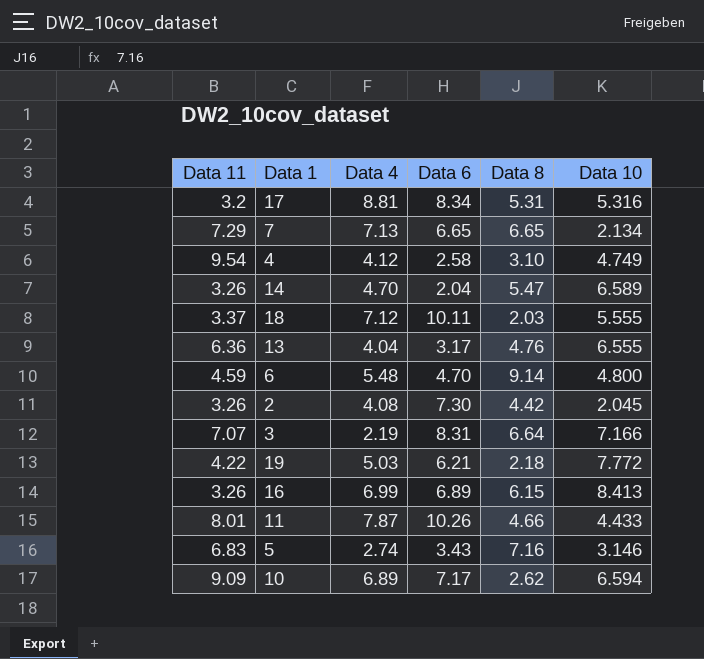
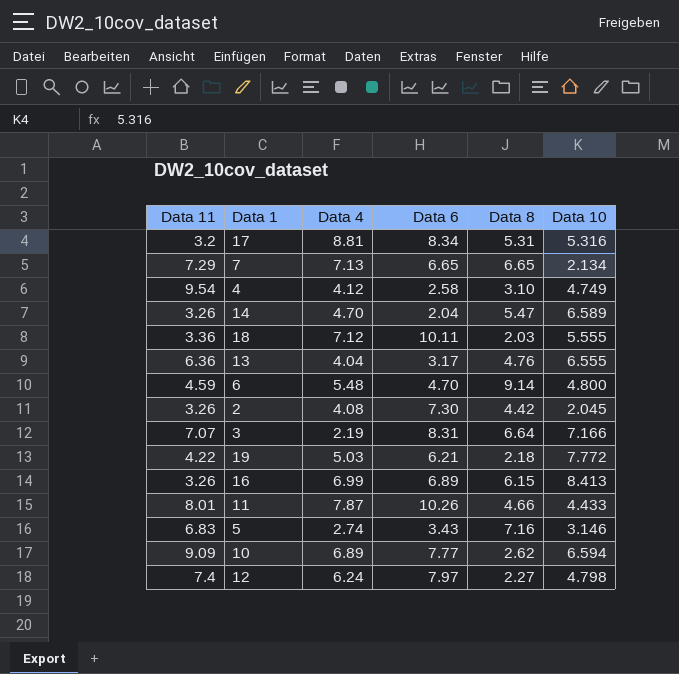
18 | Data 11: 3.37 -> 3.36
10 | Data 6: 7.17 -> 7.77
row 12: none -> 7.4 | 6.24 | 7.97 | 2.27 | 4.798

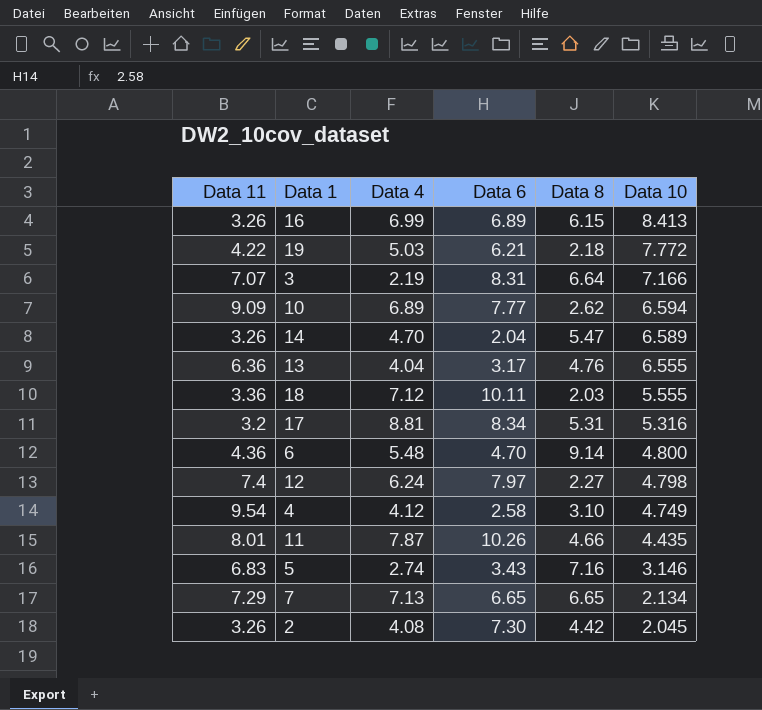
row order: none -> Data 10 descending
6 | Data 11: 4.59 -> 4.36
11 | Data 10: 4.433 -> 4.435

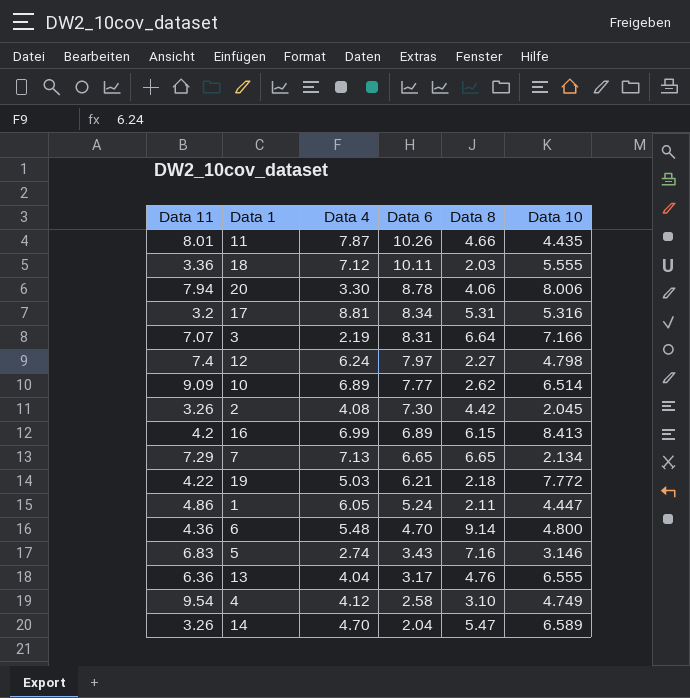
row order: Data 10 descending -> Data 6 descending
row 20: none -> 7.94 | 3.30 | 8.78 | 4.06 | 8.006
10 | Data 10: 6.594 -> 6.514
16 | Data 11: 3.26 -> 4.2
row 1: none -> 4.86 | 6.05 | 5.24 | 2.11 | 4.447

